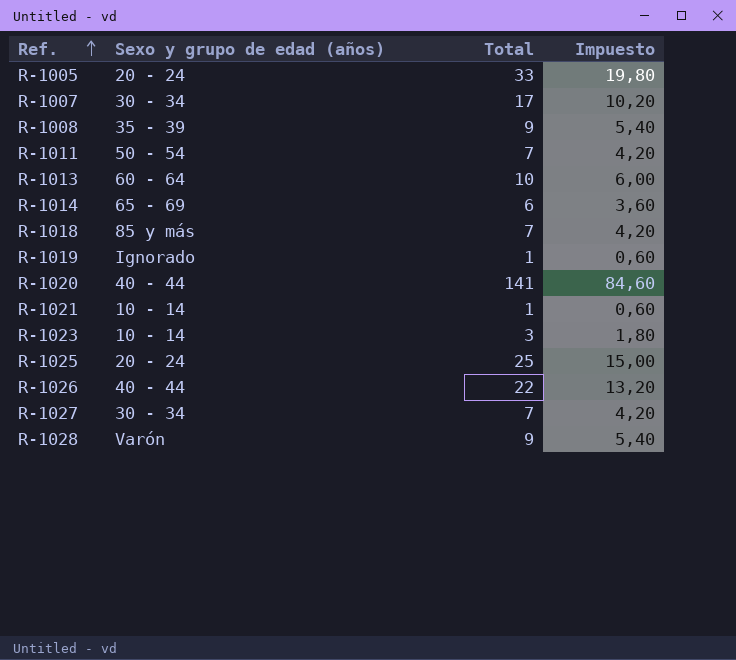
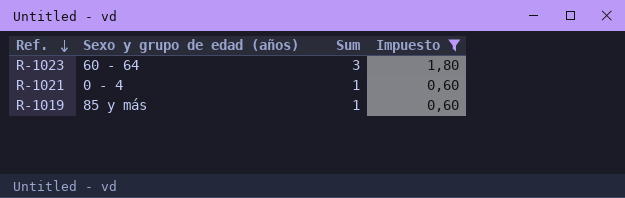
filter: none -> Impuesto <= 1,80
row order: Ref. ascending -> Ref. descending
column name: Total -> Sum
R-1023 | Sexo y grupo de edad (años): 10 - 14 -> 60 - 64
R-1021 | Sexo y grupo de edad (años): 10 - 14 -> 0 - 4
R-1019 | Sexo y grupo de edad (años): Ignorado -> 85 y más

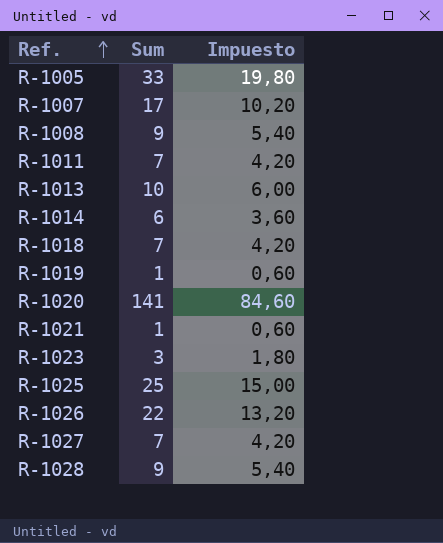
filter: Impuesto <= 1,80 -> none
row order: Ref. descending -> Ref. ascending
column Sexo y grupo de edad (años) | position: 2 -> none

